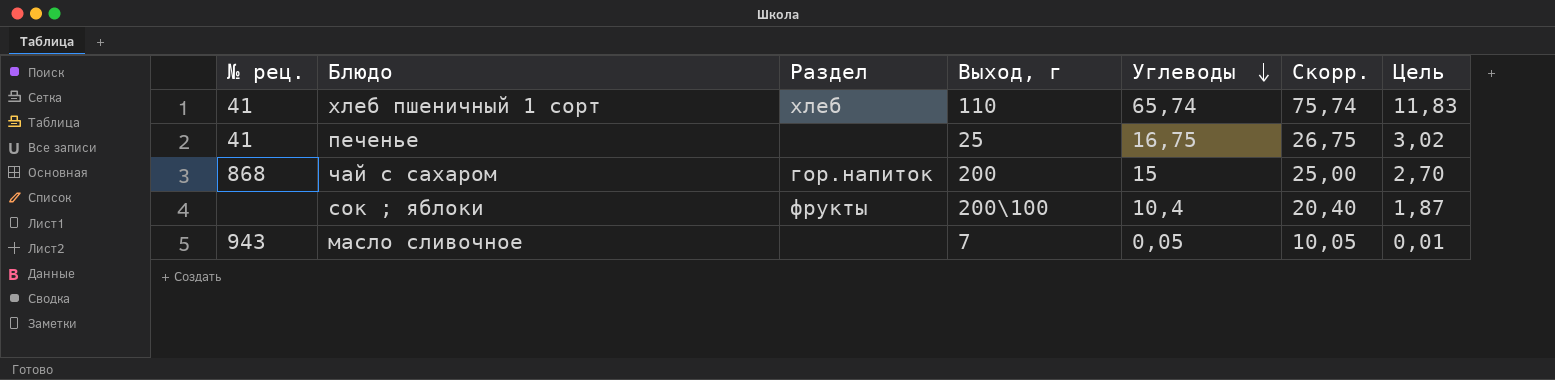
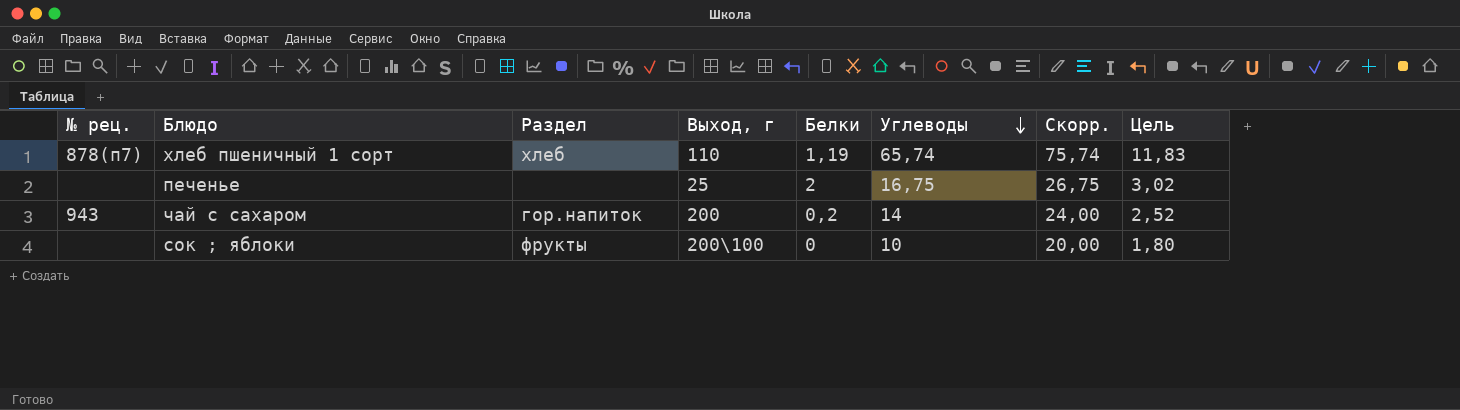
column Белки | position: none -> 5
row масло сливочное: 943 | none | 7 | 0,05 | 10,05 | 0,01 -> none
хлеб пшеничный 1 сорт | № рец.: 41 -> 878(п7)
печенье | № рец.: 41 -> none
чай с сахаром | № рец.: 868 -> 943
чай с сахаром | Углеводы: 15 -> 14
чай с сахаром | Скорр.: 25,00 -> 24,00
чай с сахаром | Цель: 2,70 -> 2,52
сок ; яблоки | Углеводы: 10,4 -> 10
сок ; яблоки | Скорр.: 20,40 -> 20,00
сок ; яблоки | Цель: 1,87 -> 1,80

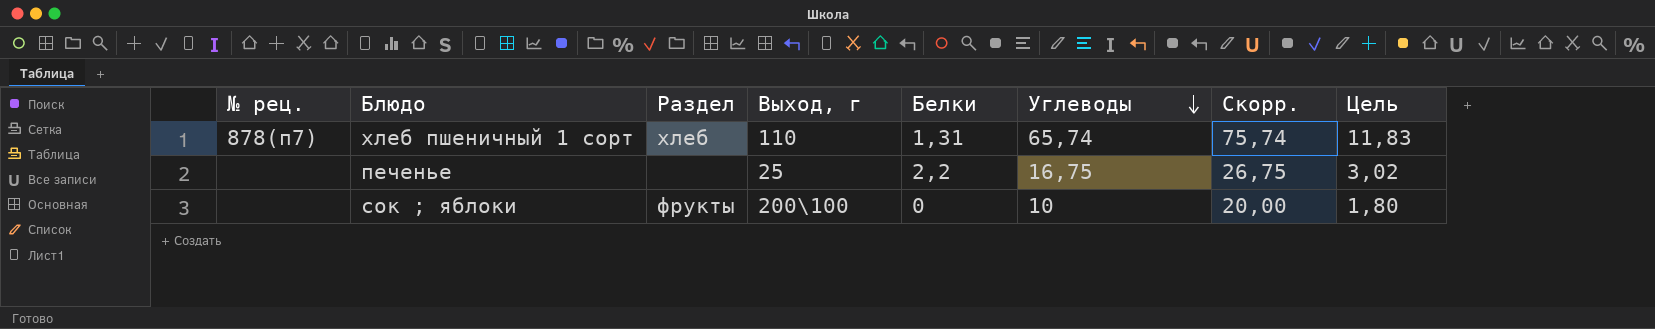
row чай с сахаром: 943 | гор.напиток | 200 | 0,2 | 14 | 24,00 | 2,52 -> none
хлеб пшеничный 1 сорт | Белки: 1,19 -> 1,31
печенье | Белки: 2 -> 2,2

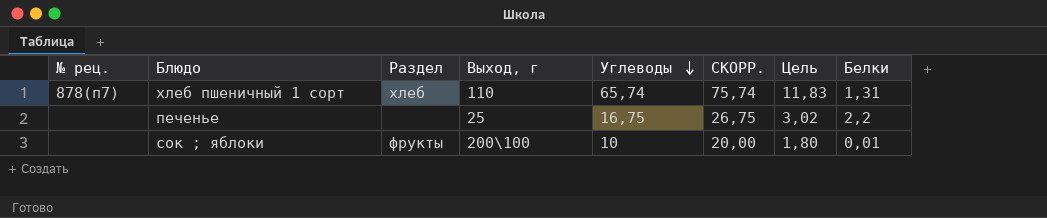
column name: Скорр. -> СКОРР.
column Белки | position: 5 -> 8
сок ; яблоки | Белки: 0 -> 0,01

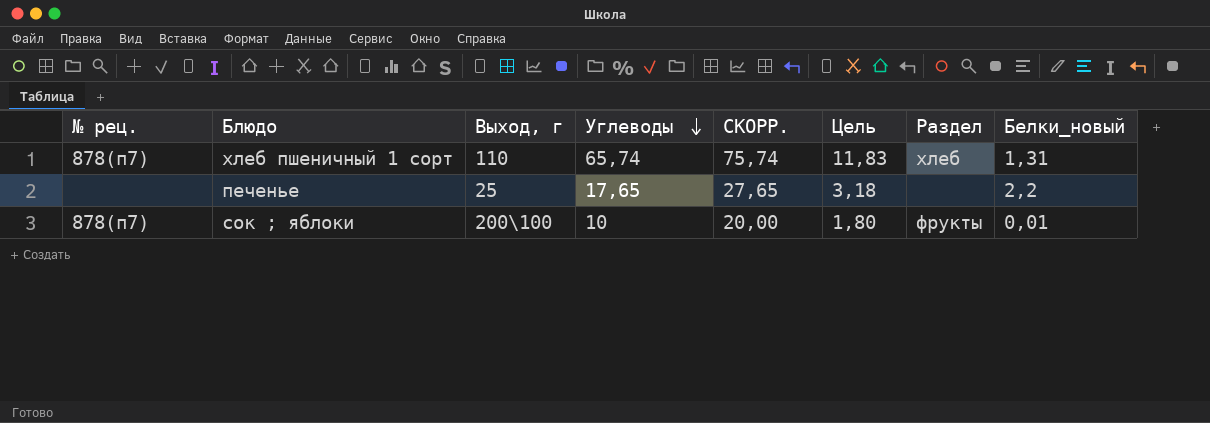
column Раздел | position: 3 -> 7
column name: Белки -> Белки_новый
печенье | Углеводы: 16,75 -> 17,65
печенье | СКОРР.: 26,75 -> 27,65
печенье | Цель: 3,02 -> 3,18
сок ; яблоки | № рец.: none -> 878(п7)

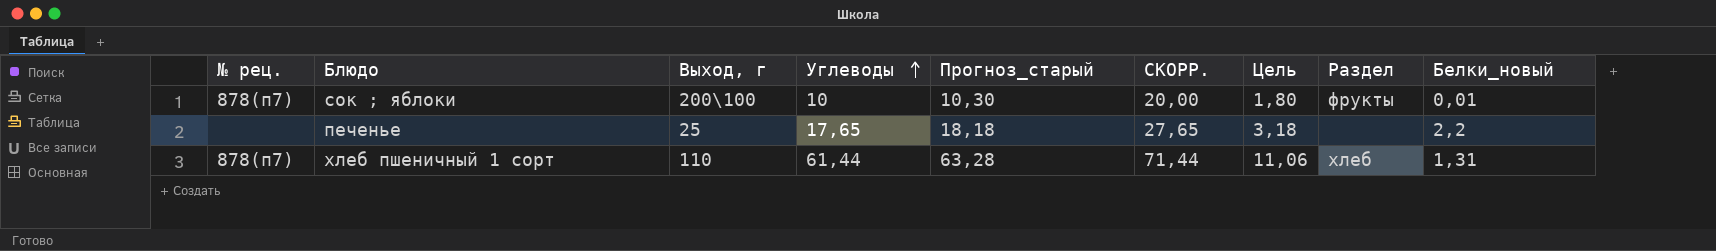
row order: Углеводы descending -> Углеводы ascending
column Прогноз_старый | formula: none -> [Углеводы] * 1,03
хлеб пшеничный 1 сорт | Углеводы: 65,74 -> 61,44
хлеб пшеничный 1 сорт | СКОРР.: 75,74 -> 71,44
хлеб пшеничный 1 сорт | Цель: 11,83 -> 11,06

